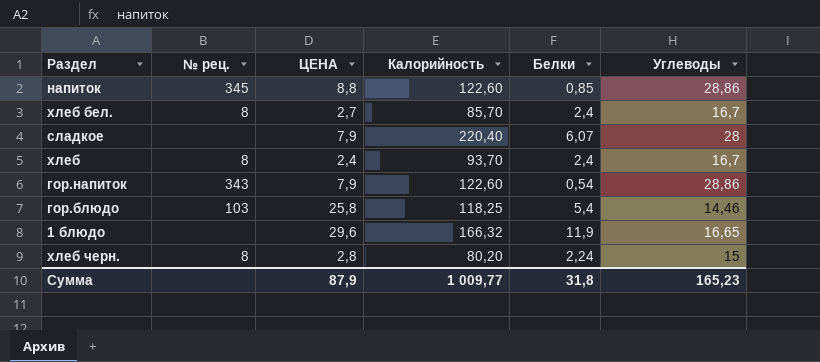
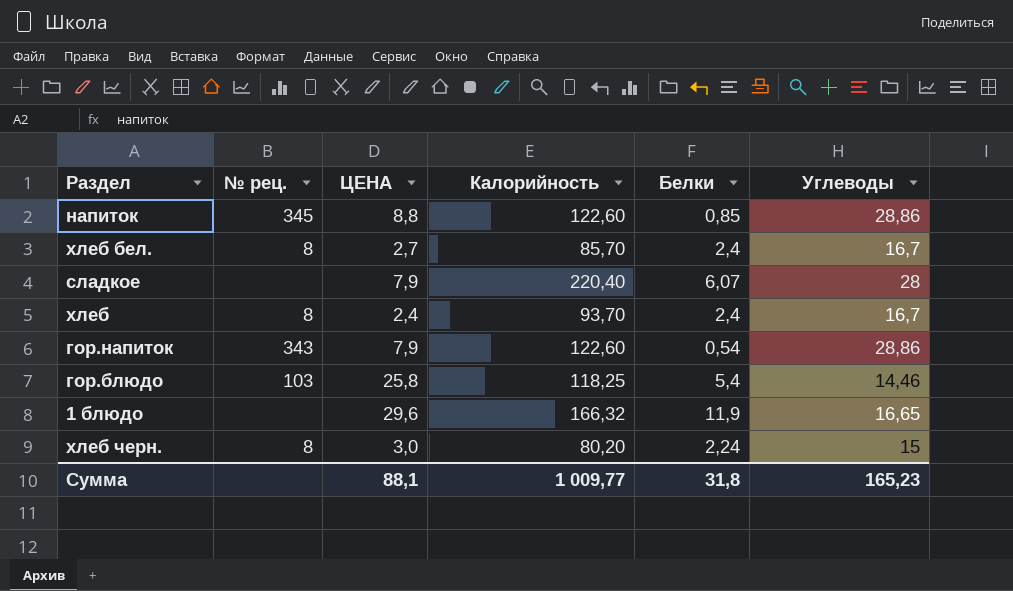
хлеб черн. | ЦЕНА: 2,8 -> 3,0
Сумма | ЦЕНА: 87,9 -> 88,1

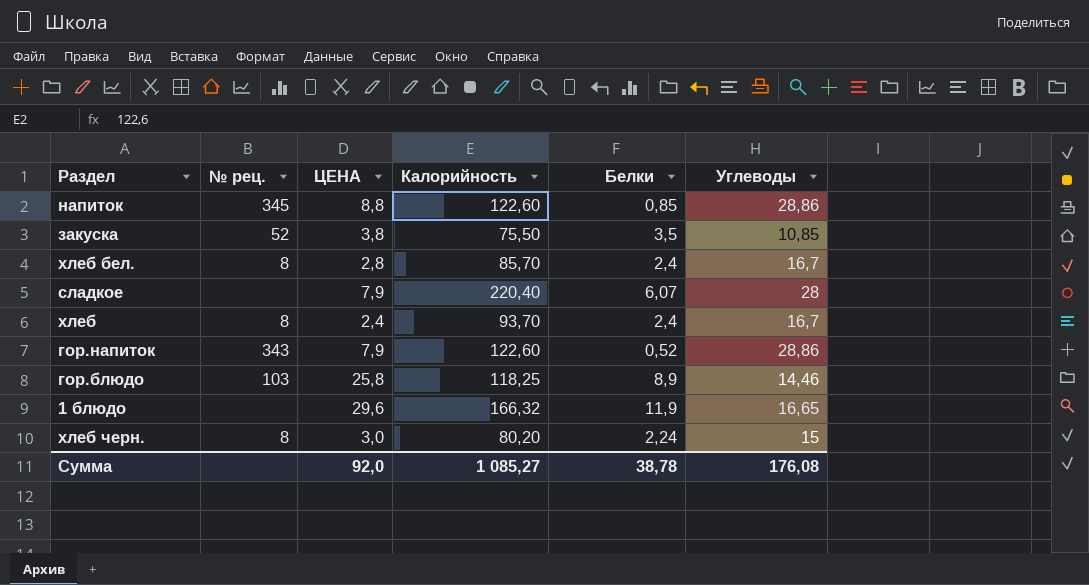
row закуска: none -> 52 | 3,8 | 75,50 | 3,5 | 10,85
хлеб бел. | ЦЕНА: 2,7 -> 2,8
гор.напиток | Белки: 0,54 -> 0,52
гор.блюдо | Белки: 5,4 -> 8,9
Сумма | ЦЕНА: 88,1 -> 92,0
Сумма | Калорийность: 1 009,77 -> 1 085,27
Сумма | Белки: 31,8 -> 38,78
Сумма | Углеводы: 165,23 -> 176,08

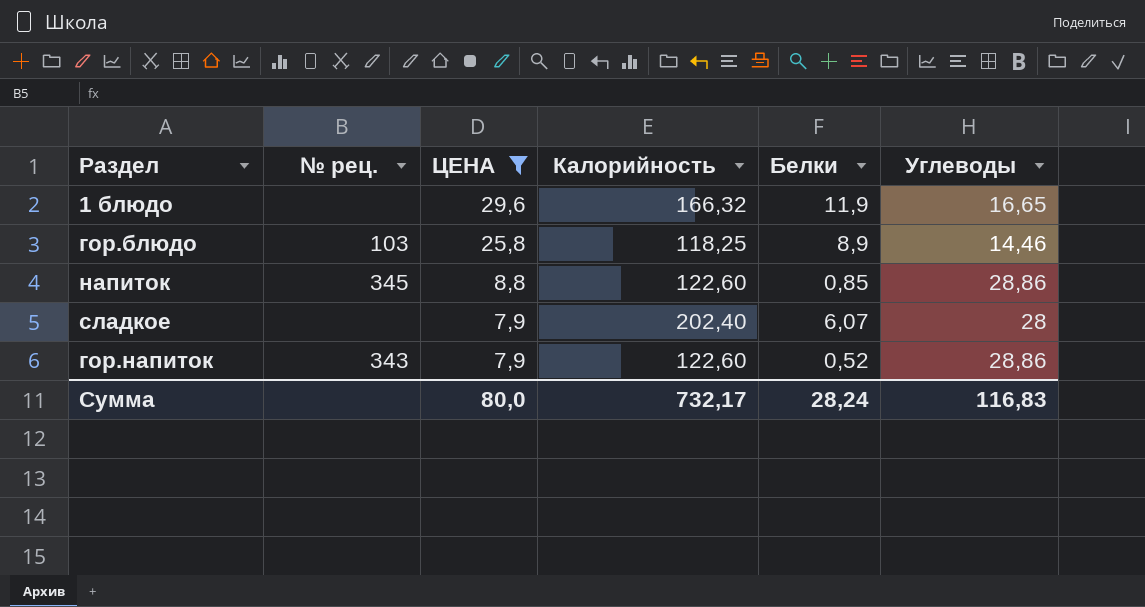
filter: none -> ЦЕНА >= 7,9
row order: none -> ЦЕНА descending
сладкое | Калорийность: 220,40 -> 202,40
Сумма | ЦЕНА: 92,0 -> 80,0
Сумма | Калорийность: 1 085,27 -> 732,17
Сумма | Белки: 38,78 -> 28,24
Сумма | Углеводы: 176,08 -> 116,83

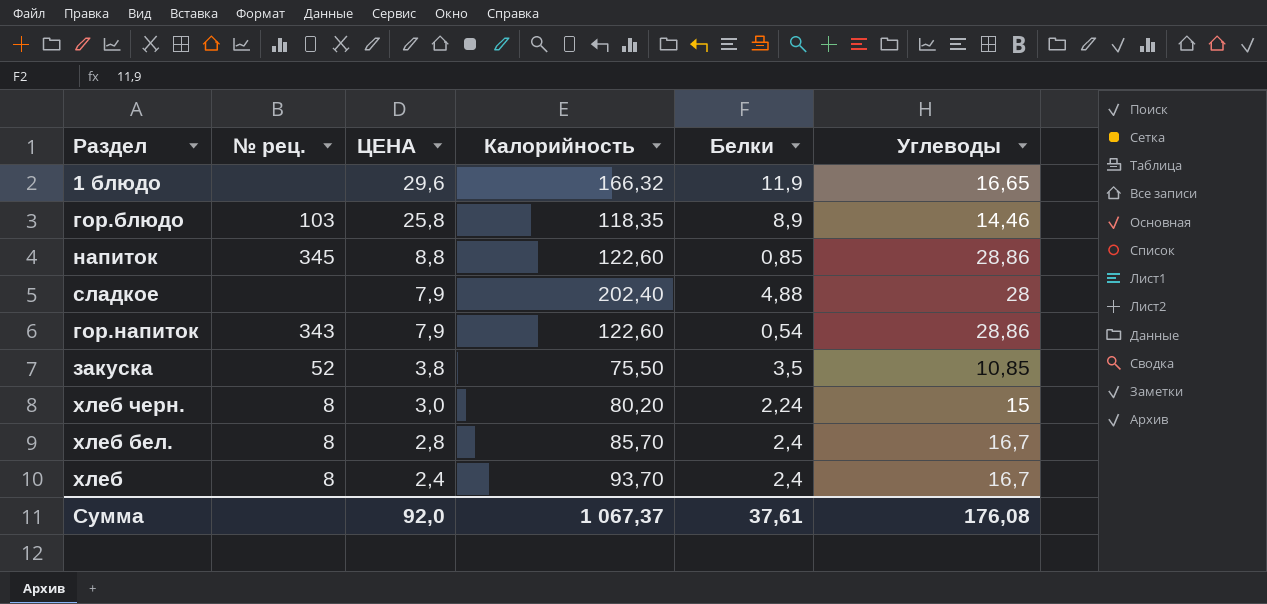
filter: ЦЕНА >= 7,9 -> none
гор.блюдо | Калорийность: 118,25 -> 118,35
сладкое | Белки: 6,07 -> 4,88
гор.напиток | Белки: 0,52 -> 0,54
Сумма | ЦЕНА: 80,0 -> 92,0
Сумма | Калорийность: 732,17 -> 1 067,37
Сумма | Белки: 28,24 -> 37,61
Сумма | Углеводы: 116,83 -> 176,08

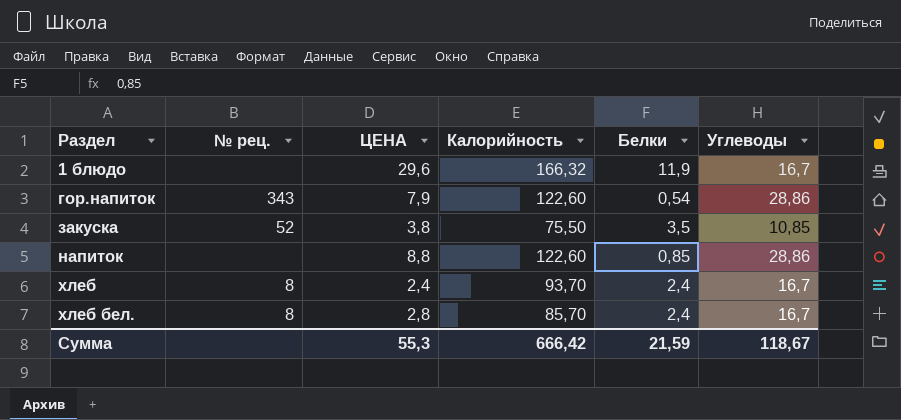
row order: ЦЕНА descending -> Раздел ascending
row гор.блюдо: 103 | 25,8 | 118,35 | 8,9 | 14,46 -> none
row сладкое: none | 7,9 | 202,40 | 4,88 | 28 -> none
row хлеб черн.: 8 | 3,0 | 80,20 | 2,24 | 15 -> none
1 блюдо | Углеводы: 16,65 -> 16,7
напиток | № рец.: 345 -> none
Сумма | ЦЕНА: 92,0 -> 55,3
Сумма | Калорийность: 1 067,37 -> 666,42
Сумма | Белки: 37,61 -> 21,59
Сумма | Углеводы: 176,08 -> 118,67

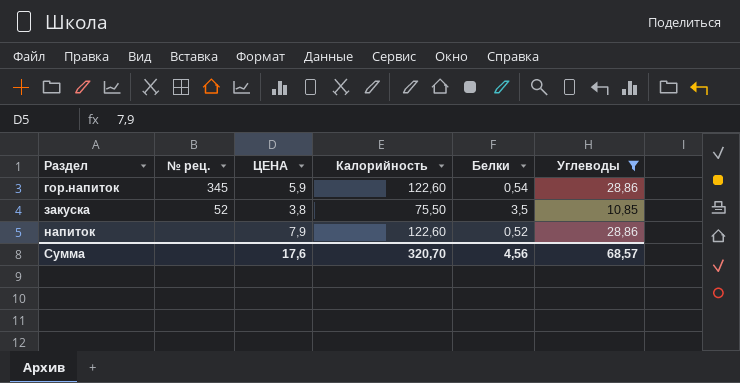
filter: none -> Углеводы != 16,7
гор.напиток | № рец.: 343 -> 345
гор.напиток | ЦЕНА: 7,9 -> 5,9
напиток | ЦЕНА: 8,8 -> 7,9
напиток | Белки: 0,85 -> 0,52
Сумма | ЦЕНА: 55,3 -> 17,6
Сумма | Калорийность: 666,42 -> 320,70
Сумма | Белки: 21,59 -> 4,56
Сумма | Углеводы: 118,67 -> 68,57

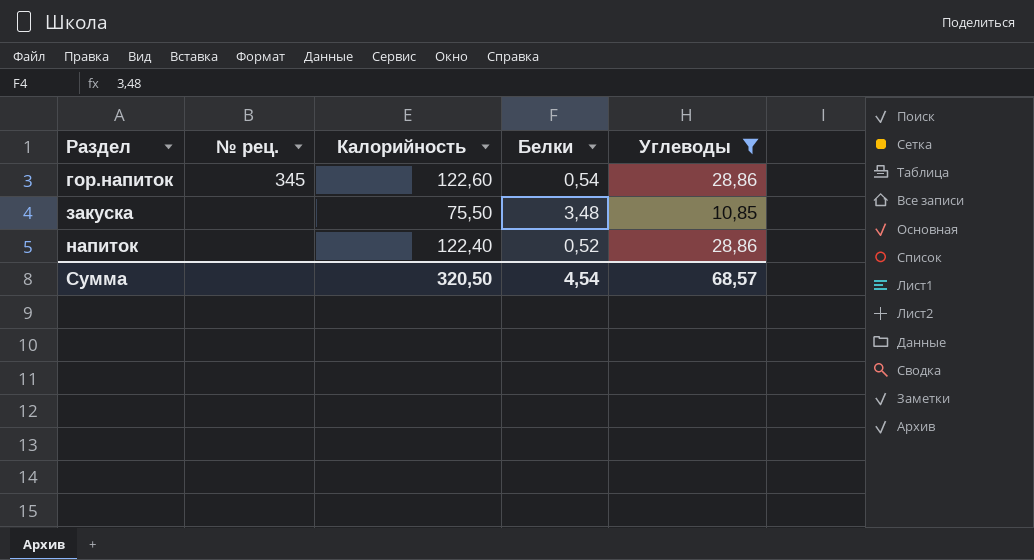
column ЦЕНА | position: 3 -> none
закуска | № рец.: 52 -> none
закуска | Белки: 3,5 -> 3,48
напиток | Калорийность: 122,60 -> 122,40
Сумма | Калорийность: 320,70 -> 320,50
Сумма | Белки: 4,56 -> 4,54

